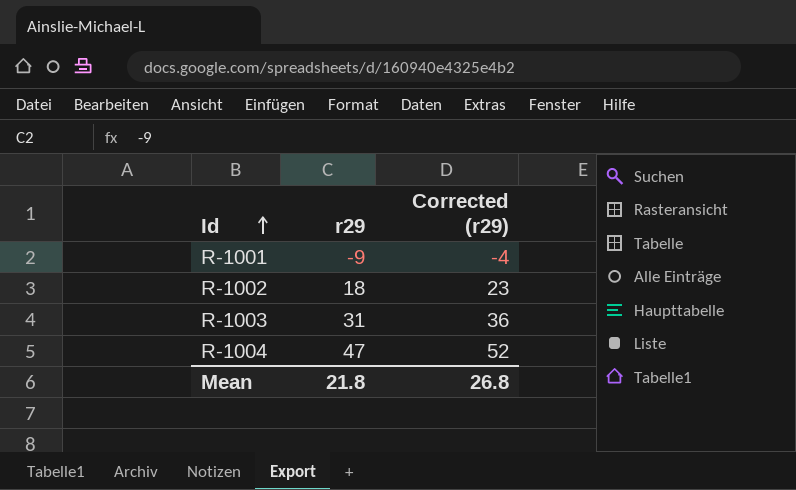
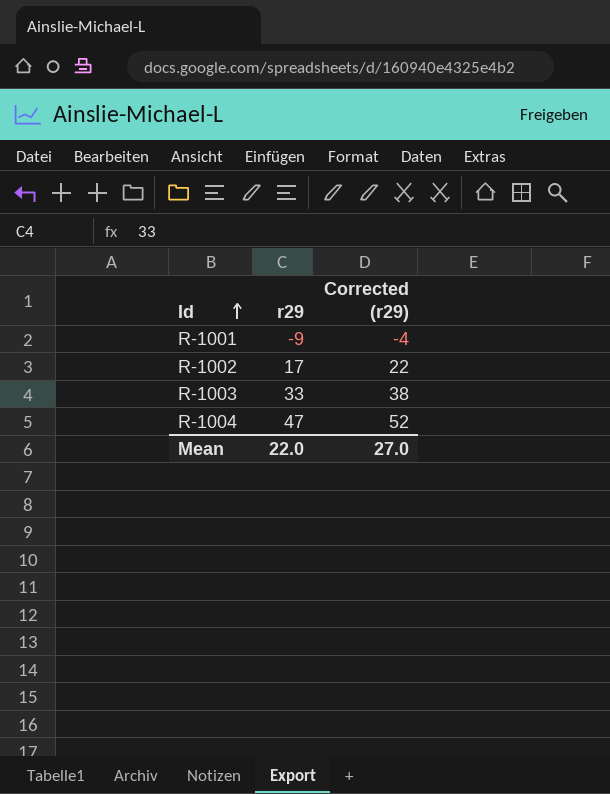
R-1002 | r29: 18 -> 17
R-1002 | Corrected (r29): 23 -> 22
R-1003 | r29: 31 -> 33
R-1003 | Corrected (r29): 36 -> 38
Mean | r29: 21.8 -> 22.0
Mean | Corrected (r29): 26.8 -> 27.0

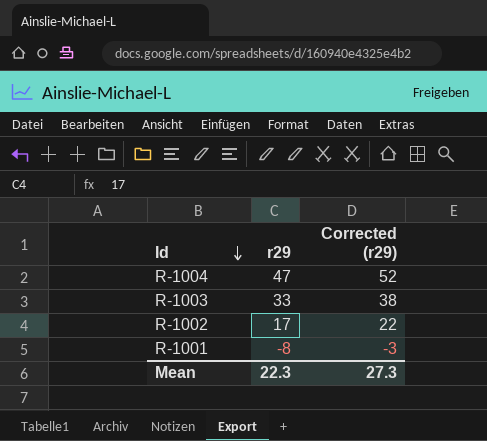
row order: Id ascending -> Id descending
R-1001 | r29: -9 -> -8
R-1001 | Corrected (r29): -4 -> -3
Mean | r29: 22.0 -> 22.3
Mean | Corrected (r29): 27.0 -> 27.3

